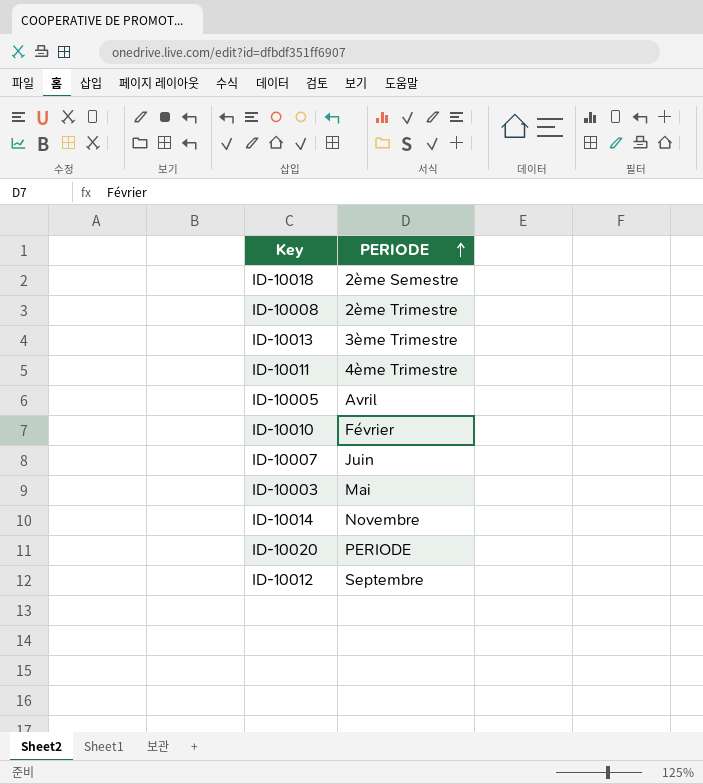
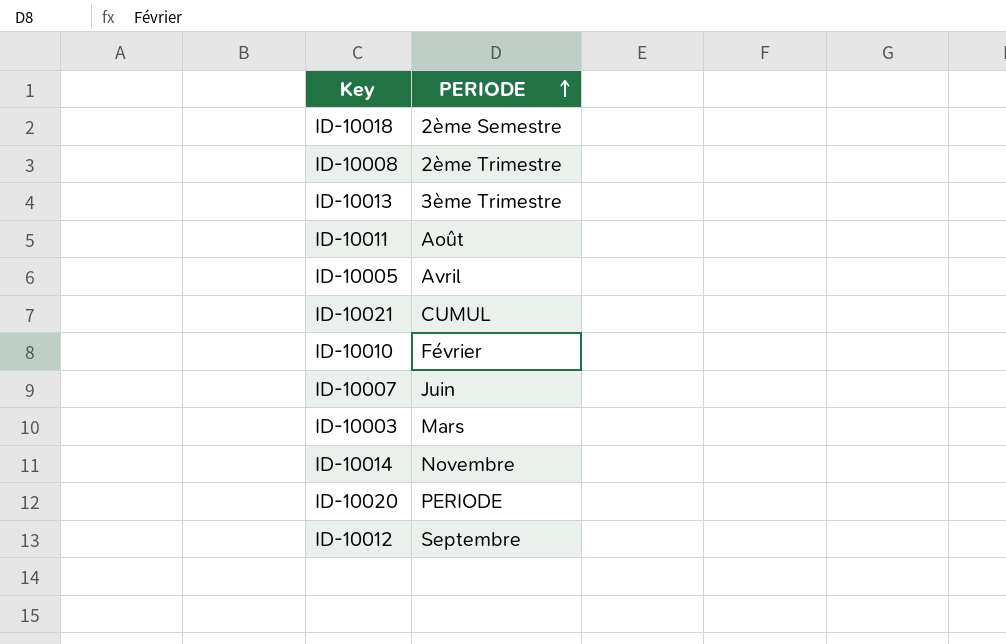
ID-10011 | PERIODE: 4ème Trimestre -> Août
row ID-10021: none -> CUMUL
ID-10003 | PERIODE: Mai -> Mars

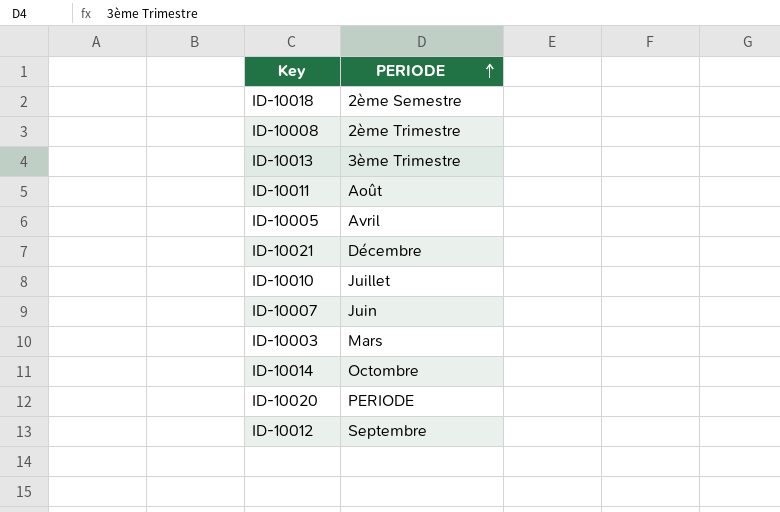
ID-10021 | PERIODE: CUMUL -> Décembre
ID-10010 | PERIODE: Février -> Juillet
ID-10014 | PERIODE: Novembre -> Octombre

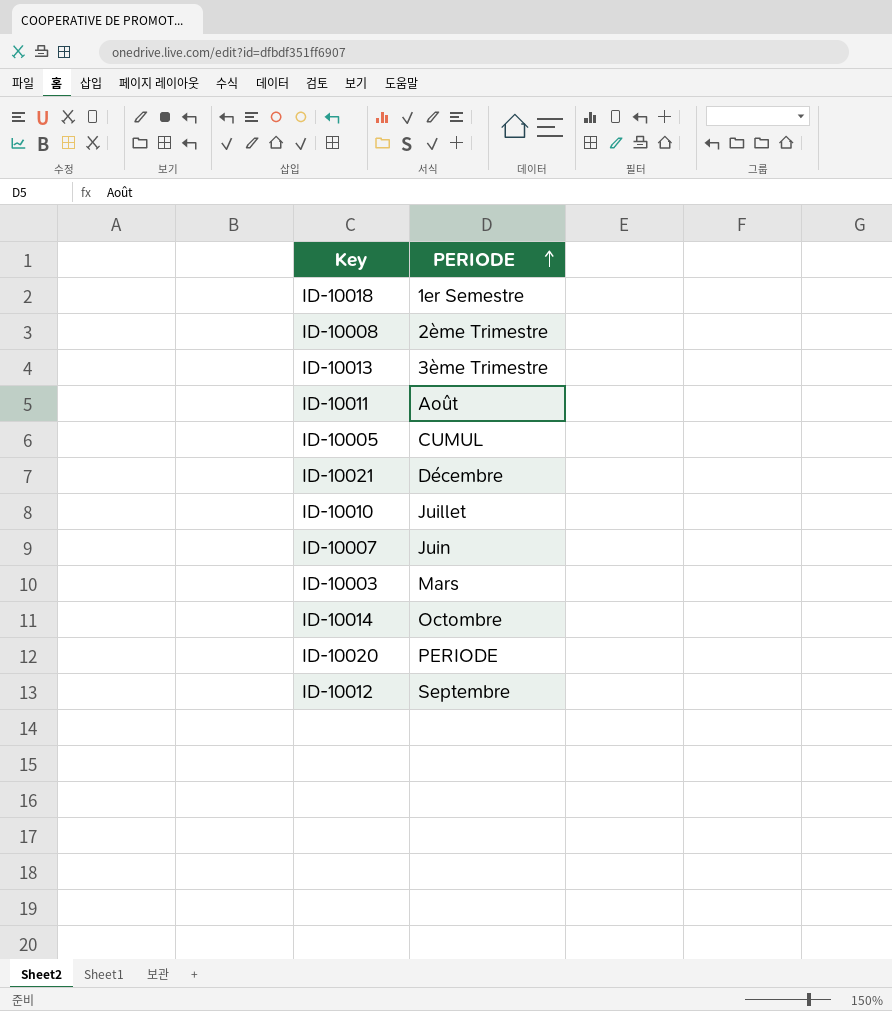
ID-10018 | PERIODE: 2ème Semestre -> 1er Semestre
ID-10005 | PERIODE: Avril -> CUMUL

